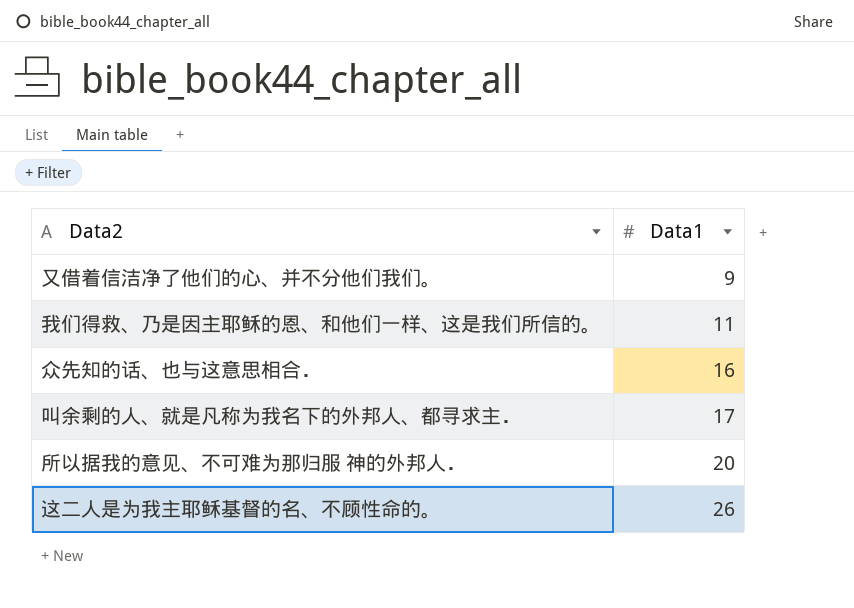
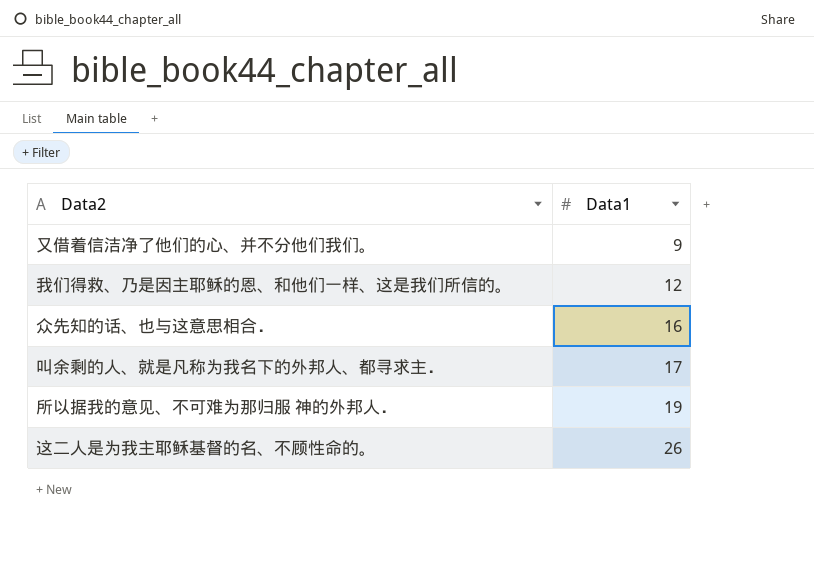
我们得救、乃是因主耶稣的恩、和他们一样、这是我们所信的。 | Data1: 11 -> 12
所以据我的意见、不可难为那归服 神的外邦人． | Data1: 20 -> 19

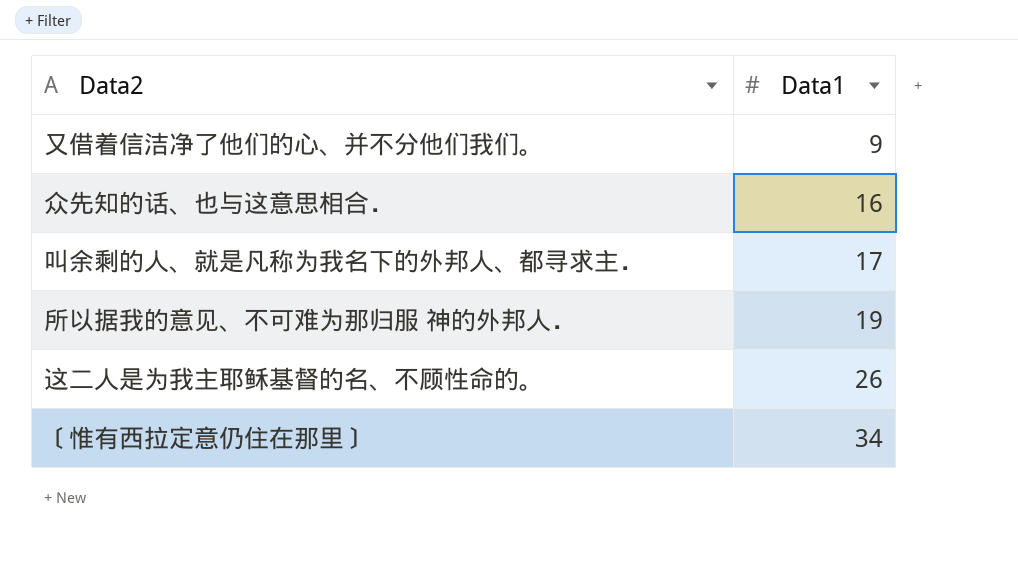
row 我们得救、乃是因主耶稣的恩、和他们一样、这是我们所信的。: 12 -> none
row 〔惟有西拉定意仍住在那里〕: none -> 34

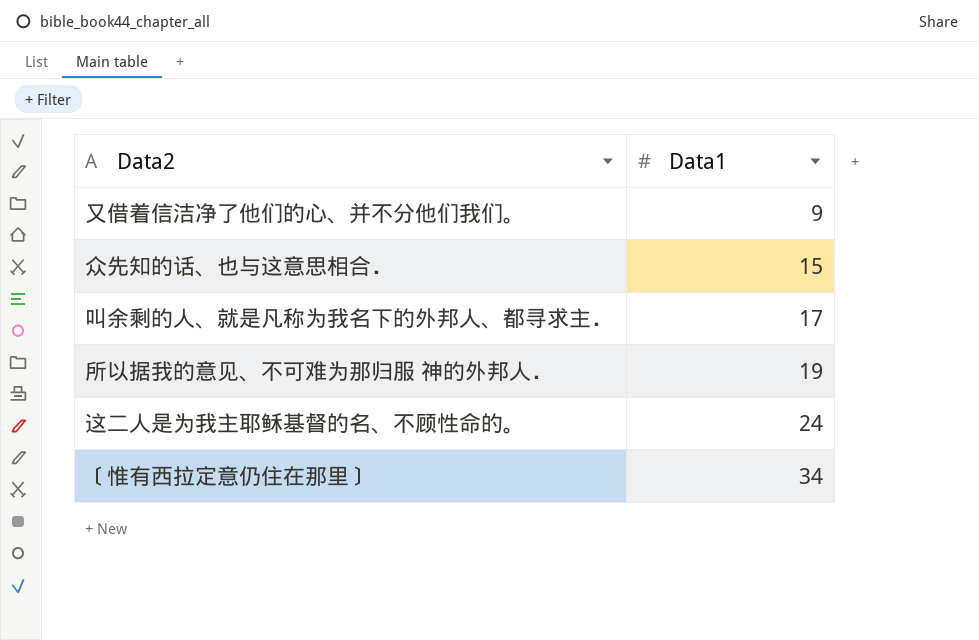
众先知的话、也与这意思相合． | Data1: 16 -> 15
这二人是为我主耶稣基督的名、不顾性命的。 | Data1: 26 -> 24

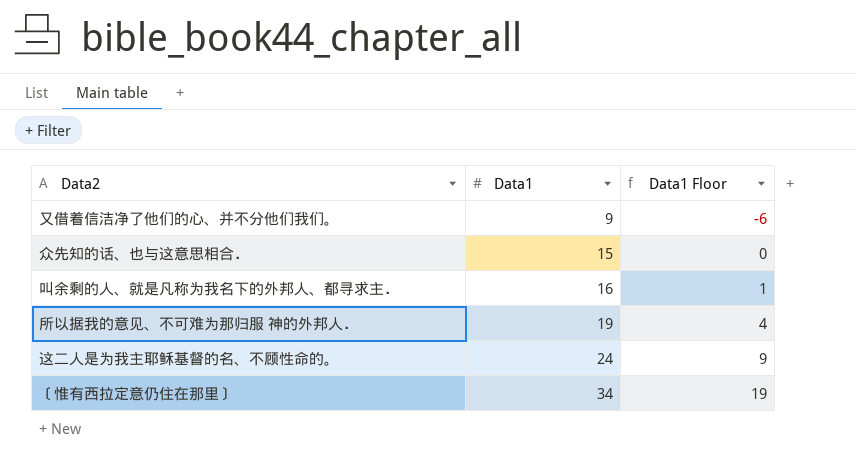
column Data1 Floor | formula: none -> [Data1] - 15
叫余剩的人、就是凡称为我名下的外邦人、都寻求主． | Data1: 17 -> 16

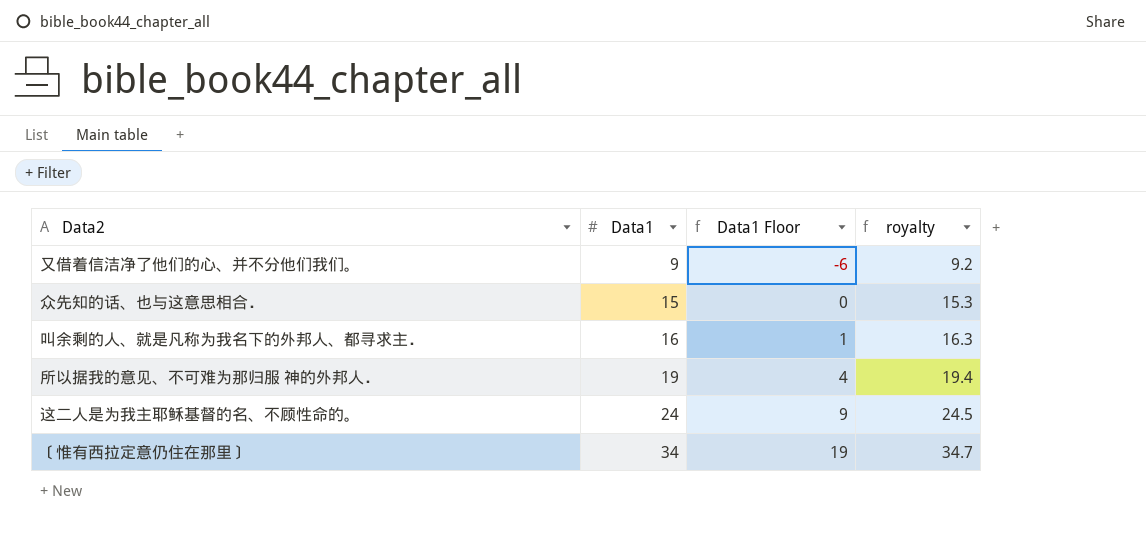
column royalty | formula: none -> [Data1] * 1.02

